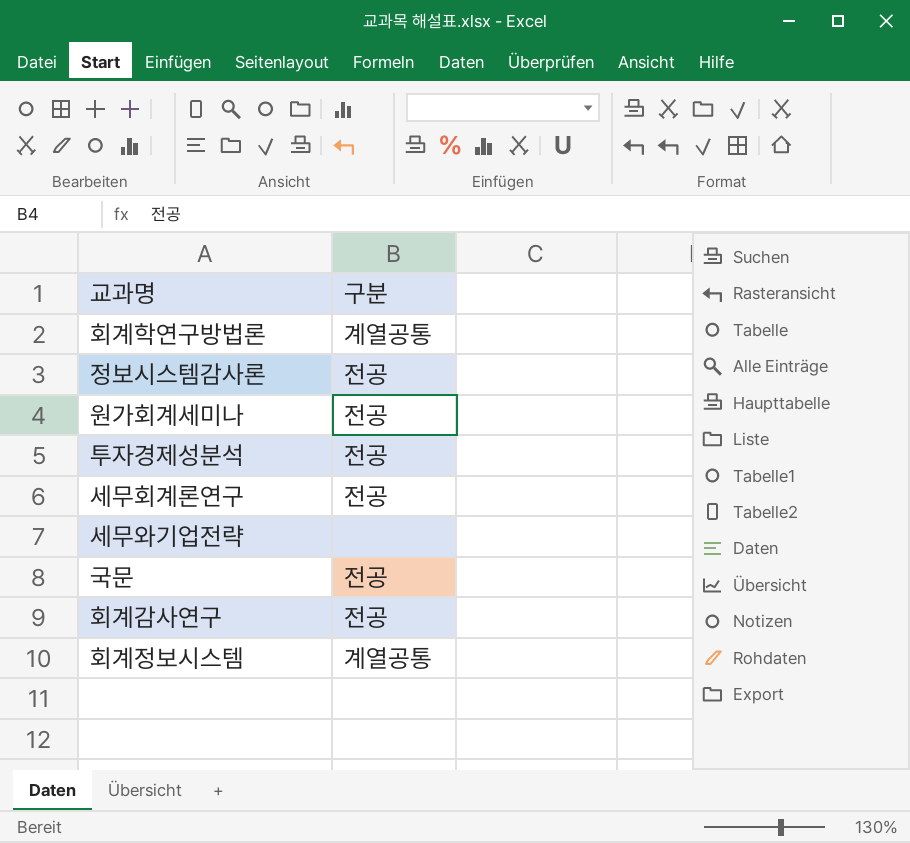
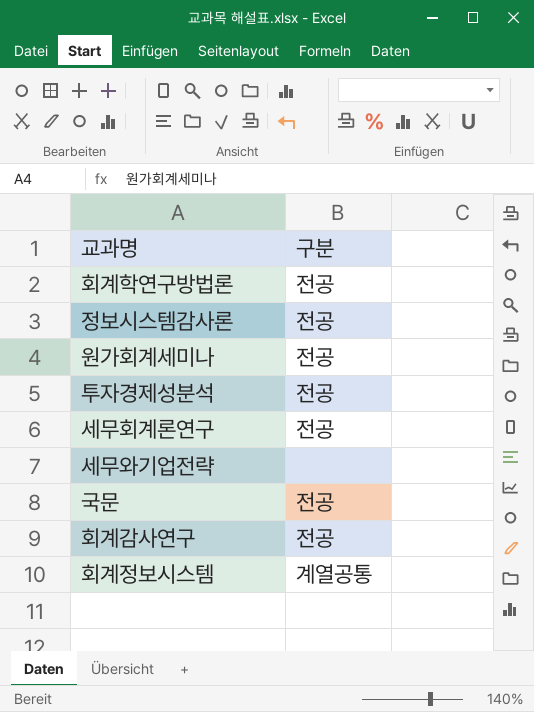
회계학연구방법론 | 구분: 계열공통 -> 전공

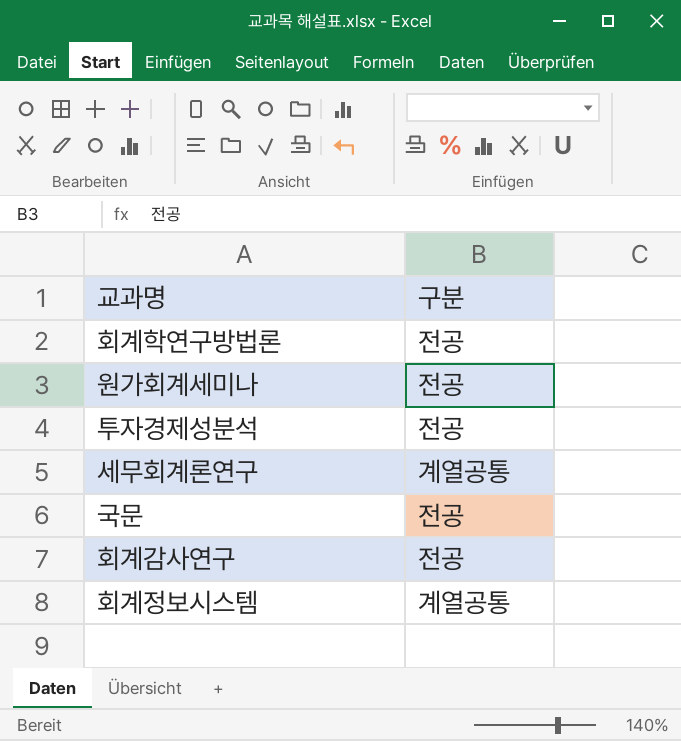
row 정보시스템감사론: 전공 -> none
row 세무와기업전략: none -> none
세무회계론연구 | 구분: 전공 -> 계열공통

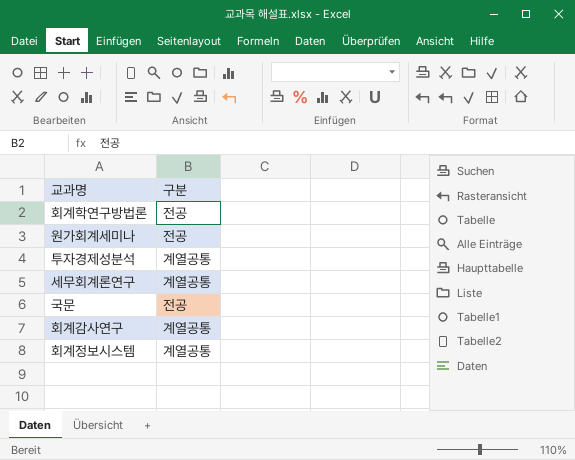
투자경제성분석 | 구분: 전공 -> 계열공통
회계감사연구 | 구분: 전공 -> 계열공통

